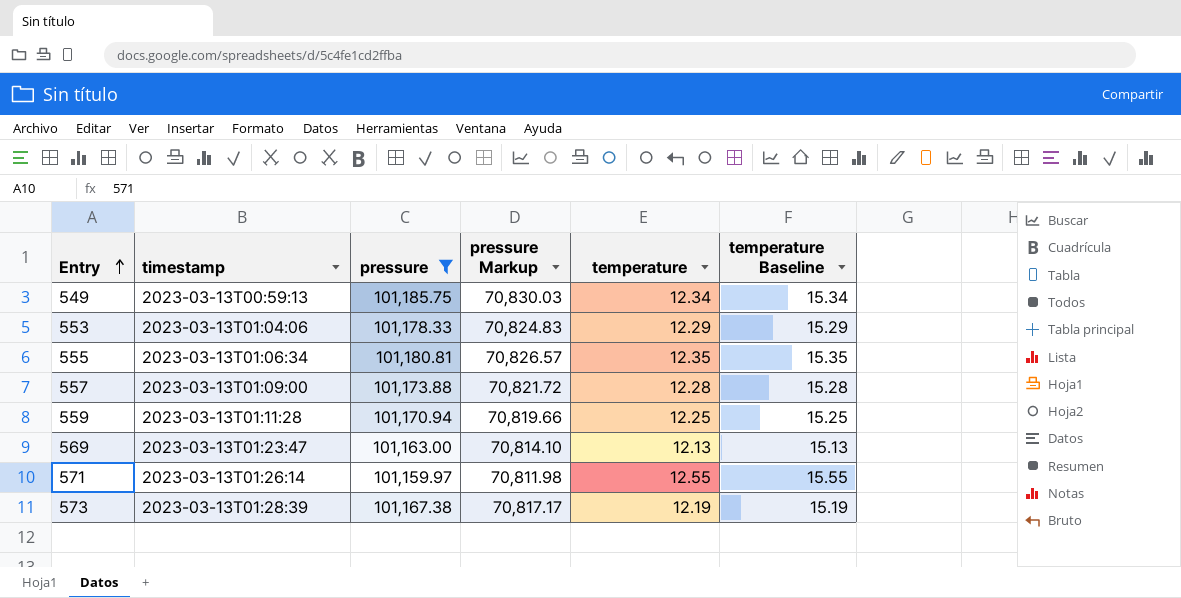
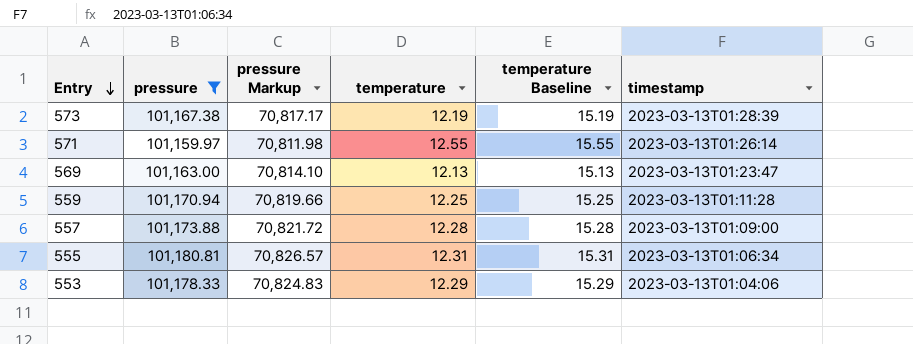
row order: Entry ascending -> Entry descending
column timestamp | position: 2 -> 6
row 549: 2023-03-13T00:59:13 | 101,185.75 | 70,830.03 | 12.34 | 15.34 -> none
555 | temperature: 12.35 -> 12.31
555 | temperature Baseline: 15.35 -> 15.31

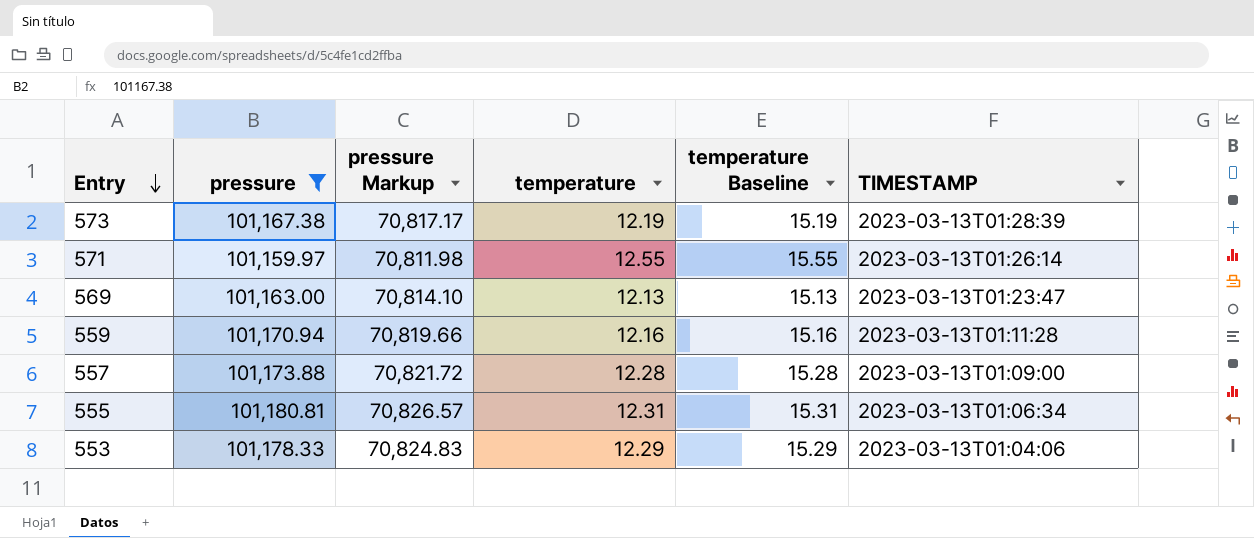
column name: timestamp -> TIMESTAMP
559 | temperature: 12.25 -> 12.16
559 | temperature Baseline: 15.25 -> 15.16

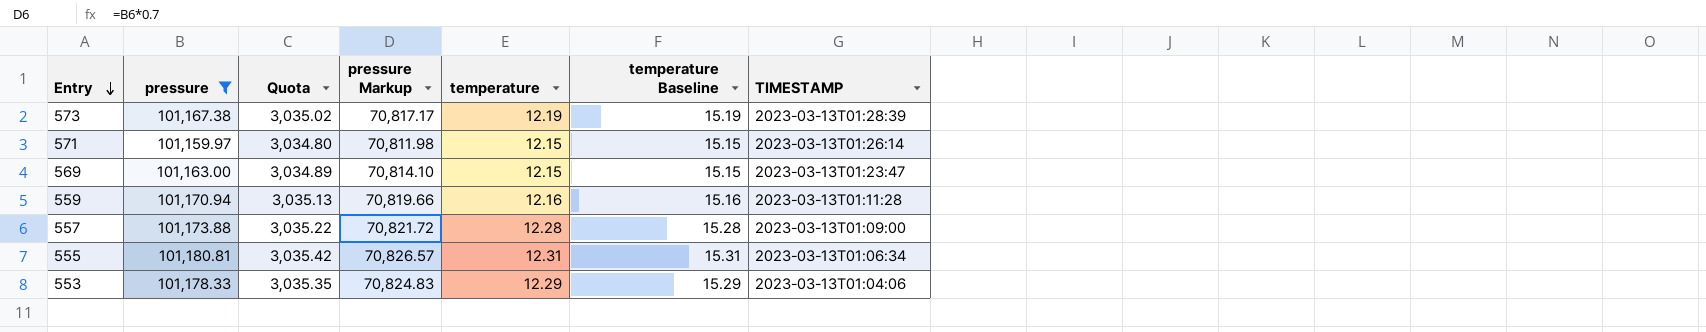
column Quota | formula: none -> [pressure] * 0.03
571 | temperature: 12.55 -> 12.15
571 | temperature Baseline: 15.55 -> 15.15
569 | temperature: 12.13 -> 12.15
569 | temperature Baseline: 15.13 -> 15.15

